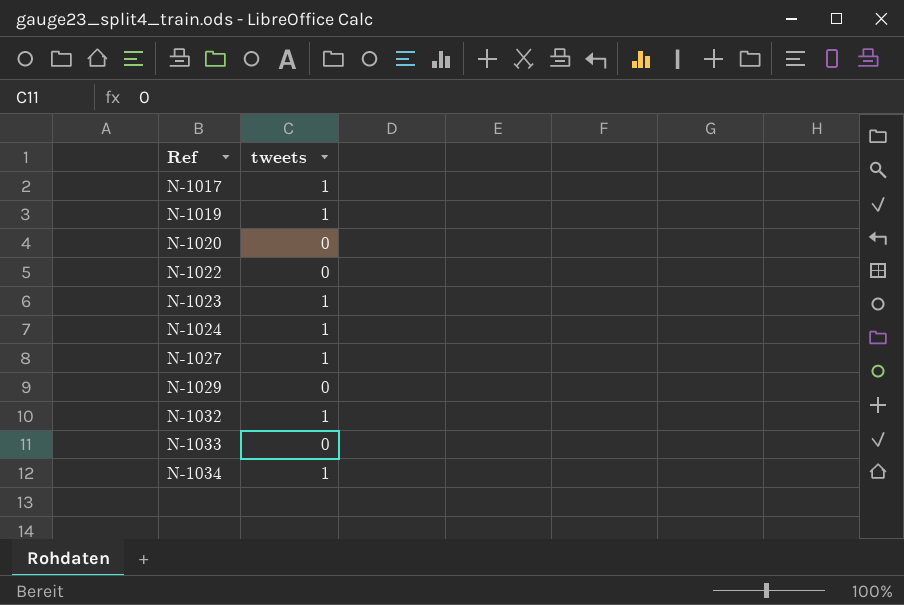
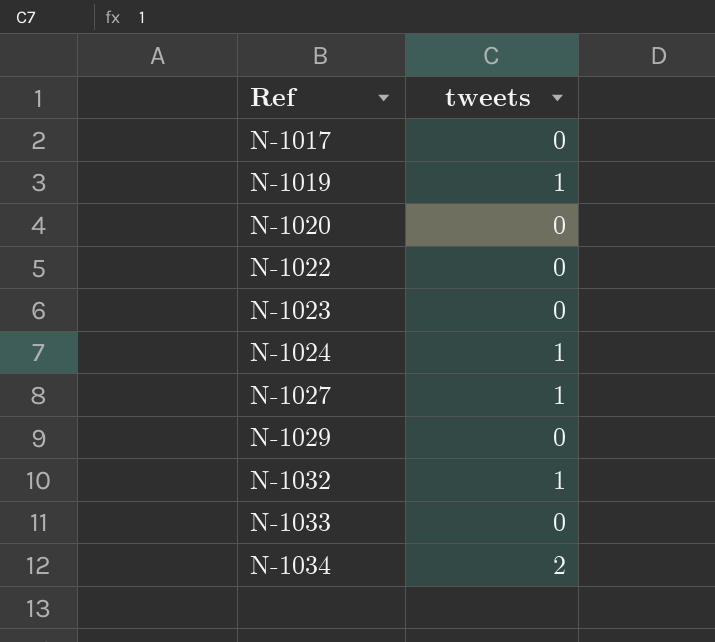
N-1017 | tweets: 1 -> 0
N-1023 | tweets: 1 -> 0
N-1034 | tweets: 1 -> 2

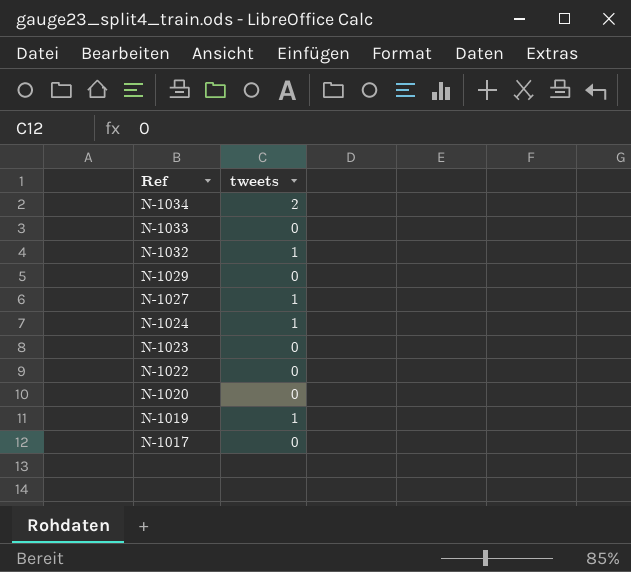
row order: Ref ascending -> Ref descending

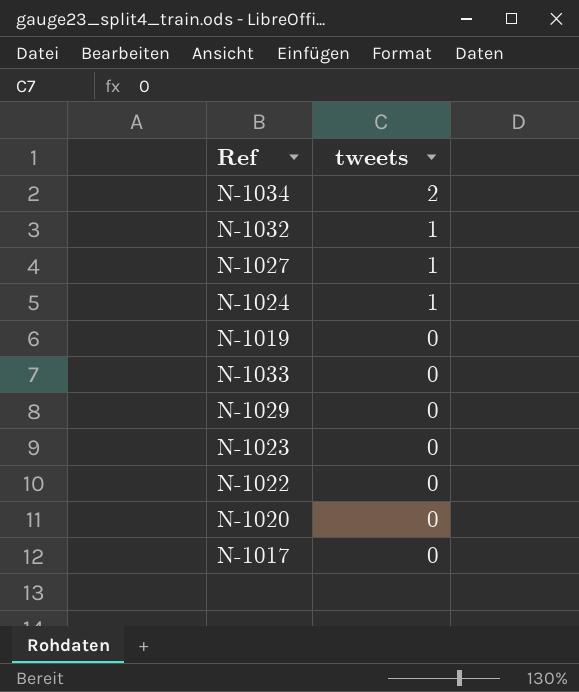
row order: Ref descending -> tweets descending
N-1019 | tweets: 1 -> 0

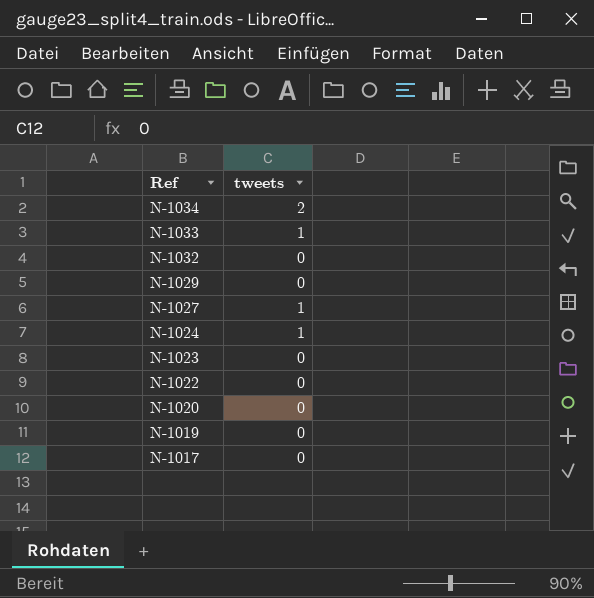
row order: tweets descending -> Ref descending
N-1033 | tweets: 0 -> 1
N-1032 | tweets: 1 -> 0

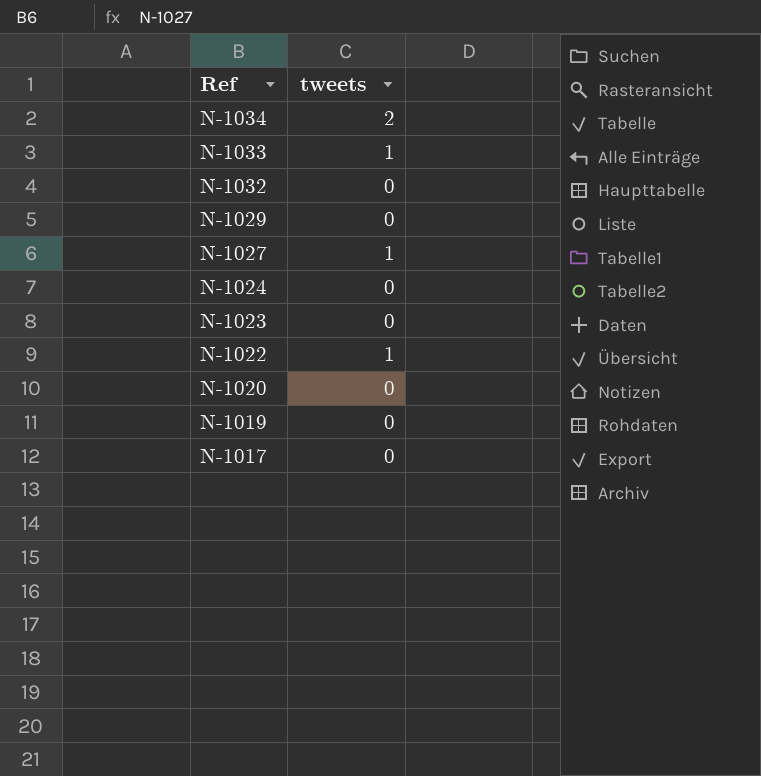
N-1024 | tweets: 1 -> 0
N-1022 | tweets: 0 -> 1

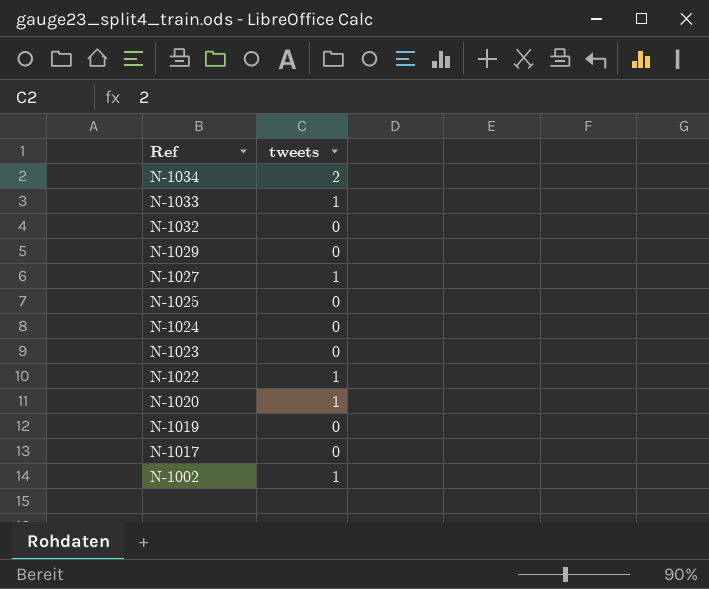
row N-1025: none -> 0
N-1020 | tweets: 0 -> 1
row N-1002: none -> 1

